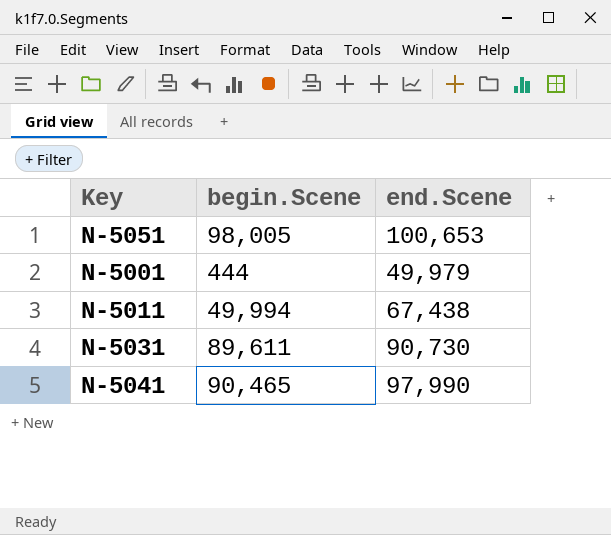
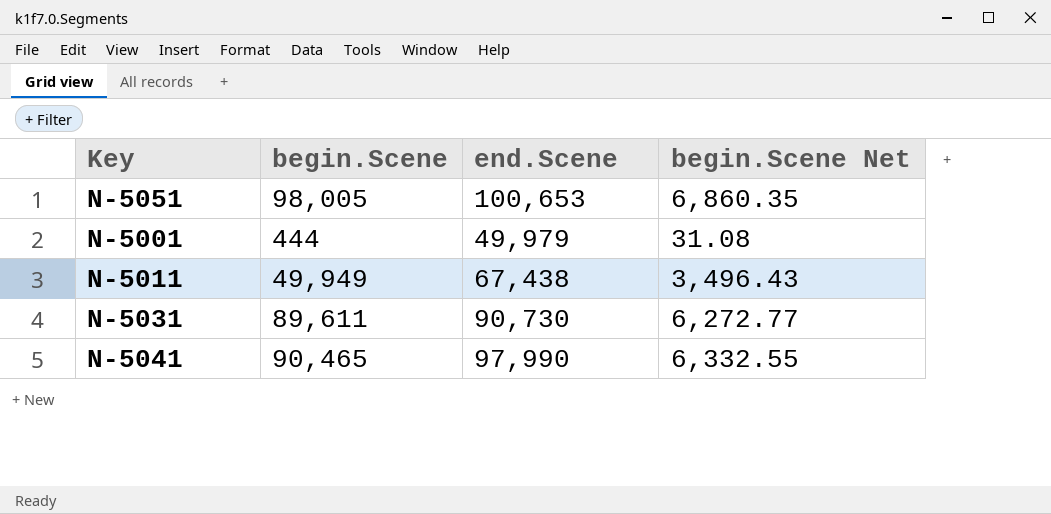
column begin.Scene Net | formula: none -> [begin.Scene] * 0.07
N-5011 | begin.Scene: 49,994 -> 49,949

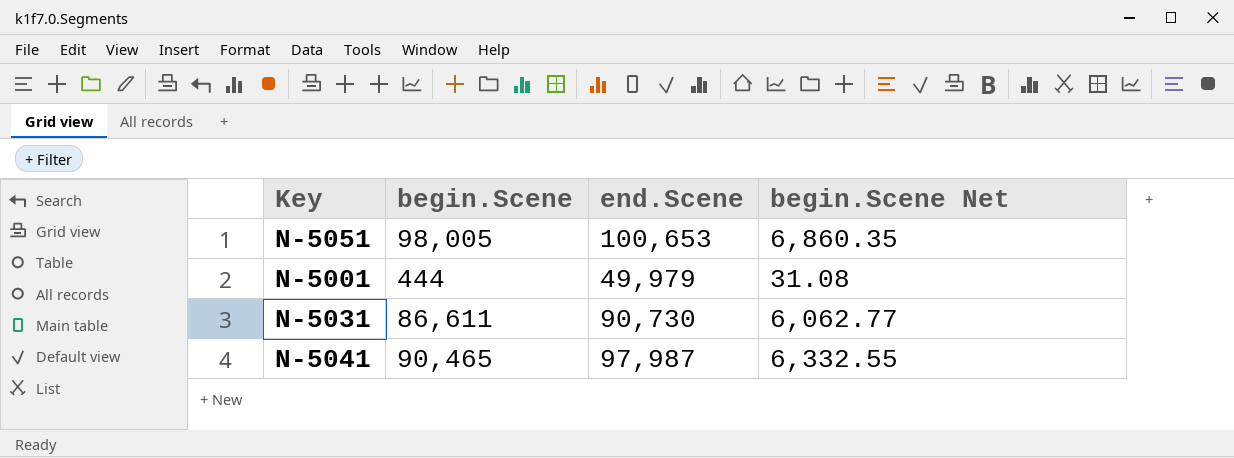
row N-5011: 49,949 | 67,438 | 3,496.43 -> none
N-5031 | begin.Scene: 89,611 -> 86,611
N-5031 | begin.Scene Net: 6,272.77 -> 6,062.77
N-5041 | end.Scene: 97,990 -> 97,987

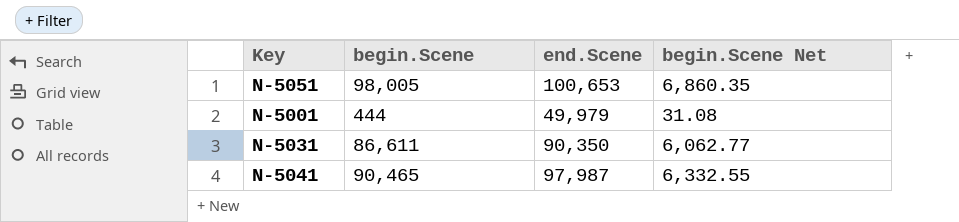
N-5031 | end.Scene: 90,730 -> 90,350

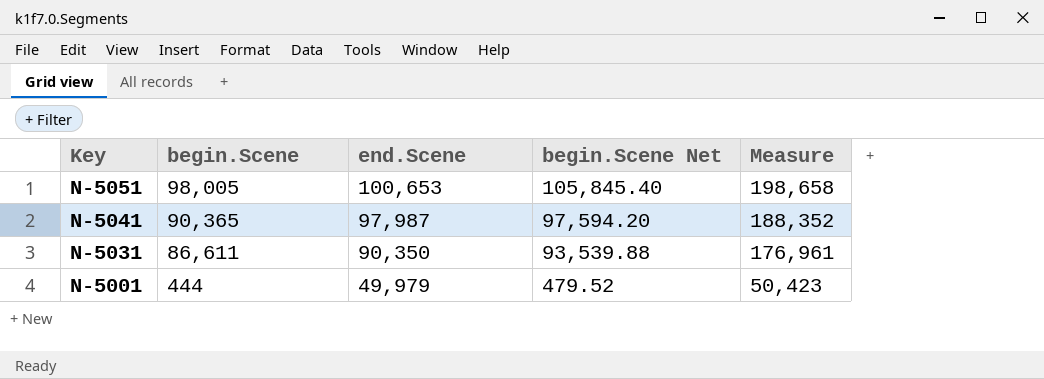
row order: none -> Key descending
column begin.Scene Net | formula: [begin.Scene] * 0.07 -> [begin.Scene] * 1.08
column Measure | formula: none -> [begin.Scene] + [end.Scene]
N-5041 | begin.Scene: 90,465 -> 90,365

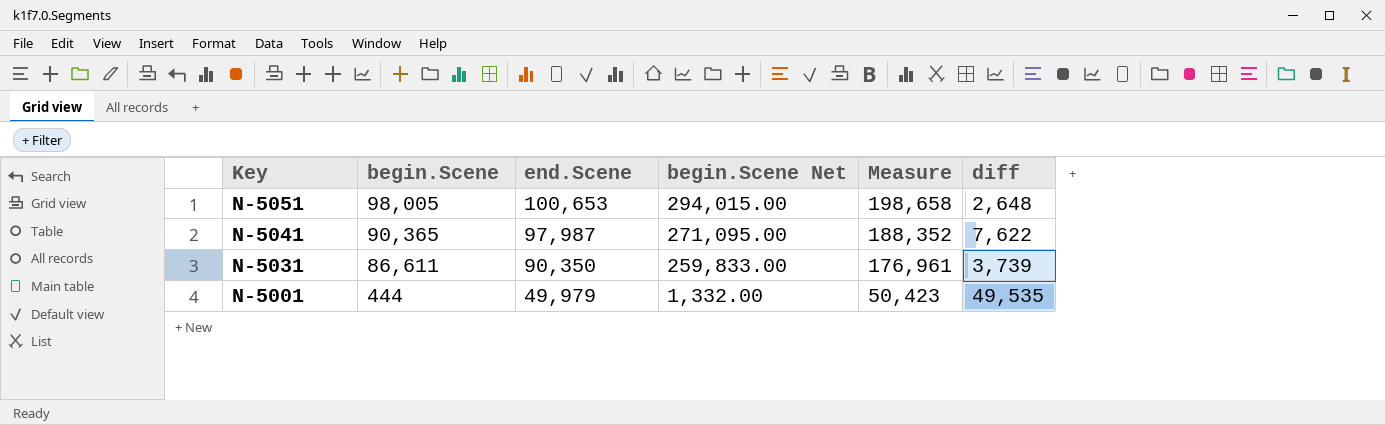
column begin.Scene Net | formula: [begin.Scene] * 1.08 -> [begin.Scene] * 3
column diff | formula: none -> [end.Scene] - [begin.Scene]

